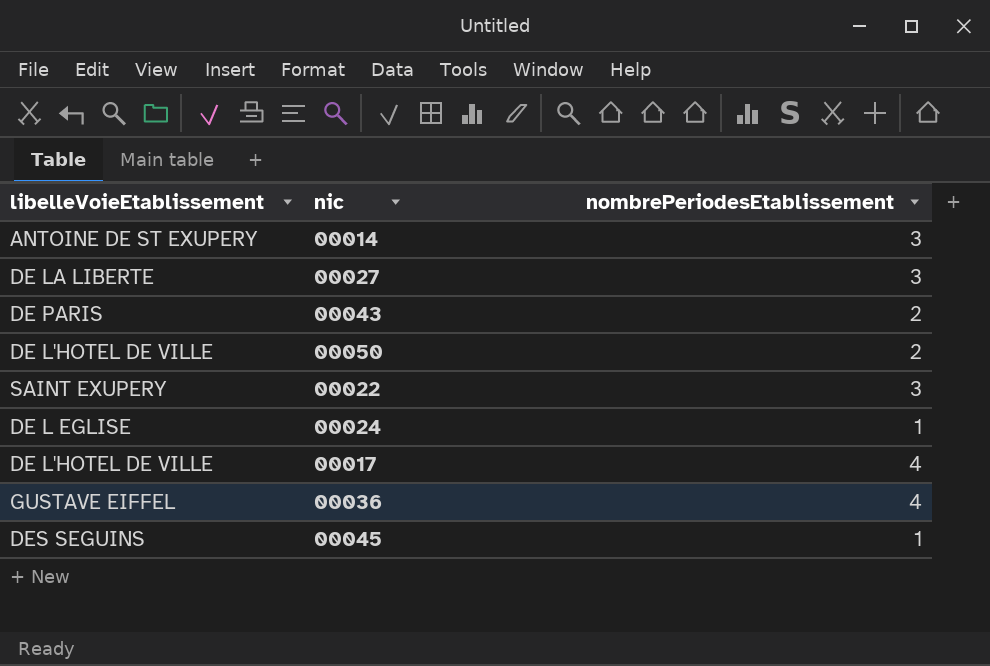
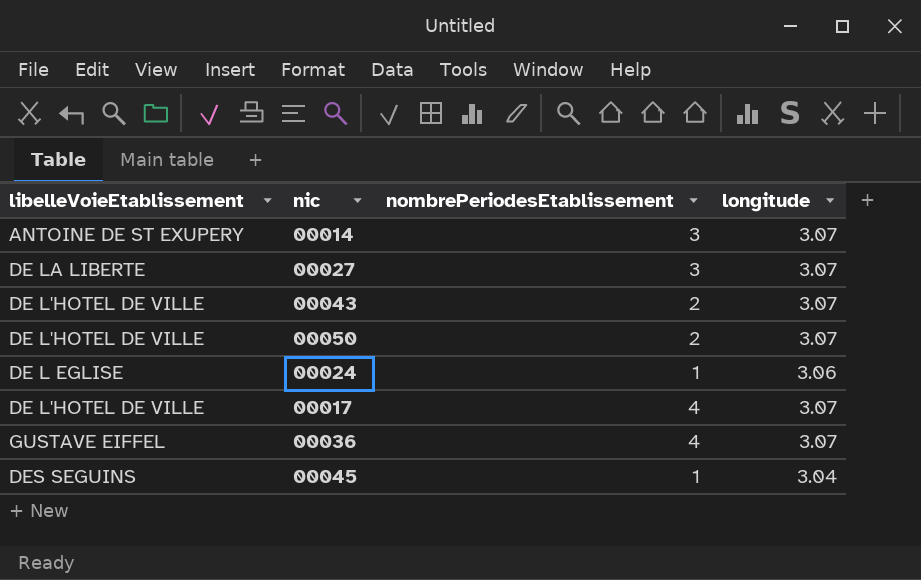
column longitude | position: none -> 4
row 00022: SAINT EXUPERY | 3 -> none
00043 | libelleVoieEtablissement: DE PARIS -> DE L'HOTEL DE VILLE

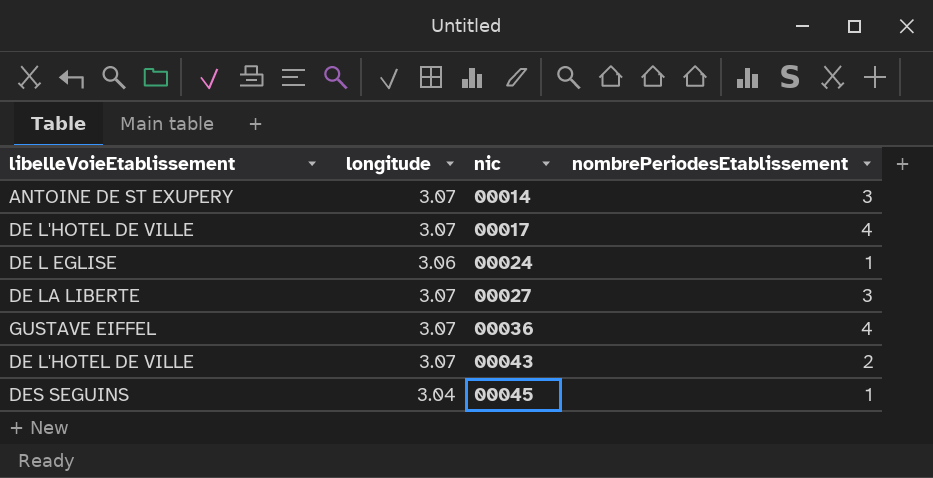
row order: none -> nic ascending
column longitude | position: 4 -> 2
row 00050: DE L'HOTEL DE VILLE | 2 | 3.07 -> none

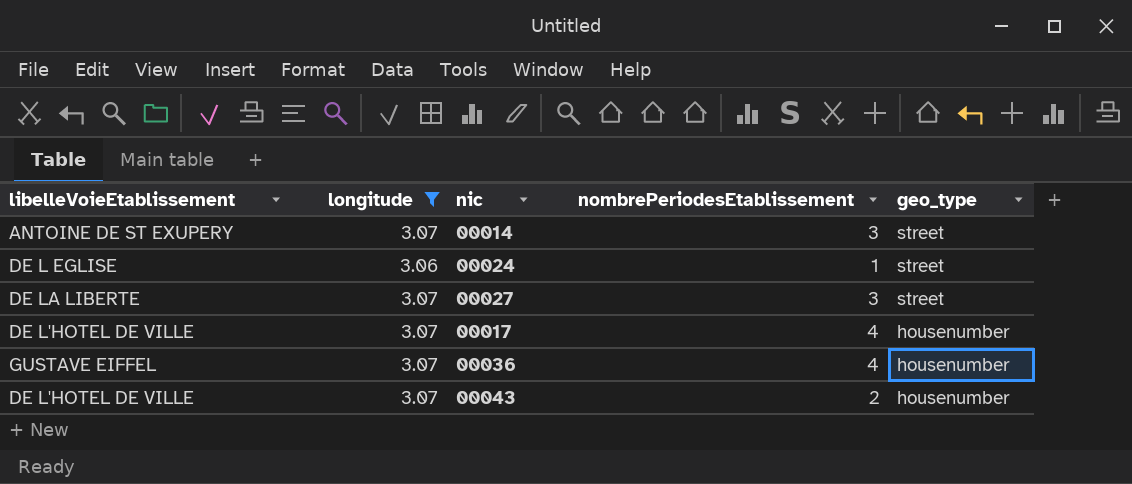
filter: none -> longitude != 3.04
row order: nic ascending -> geo_type descending
column geo_type | position: none -> 5

